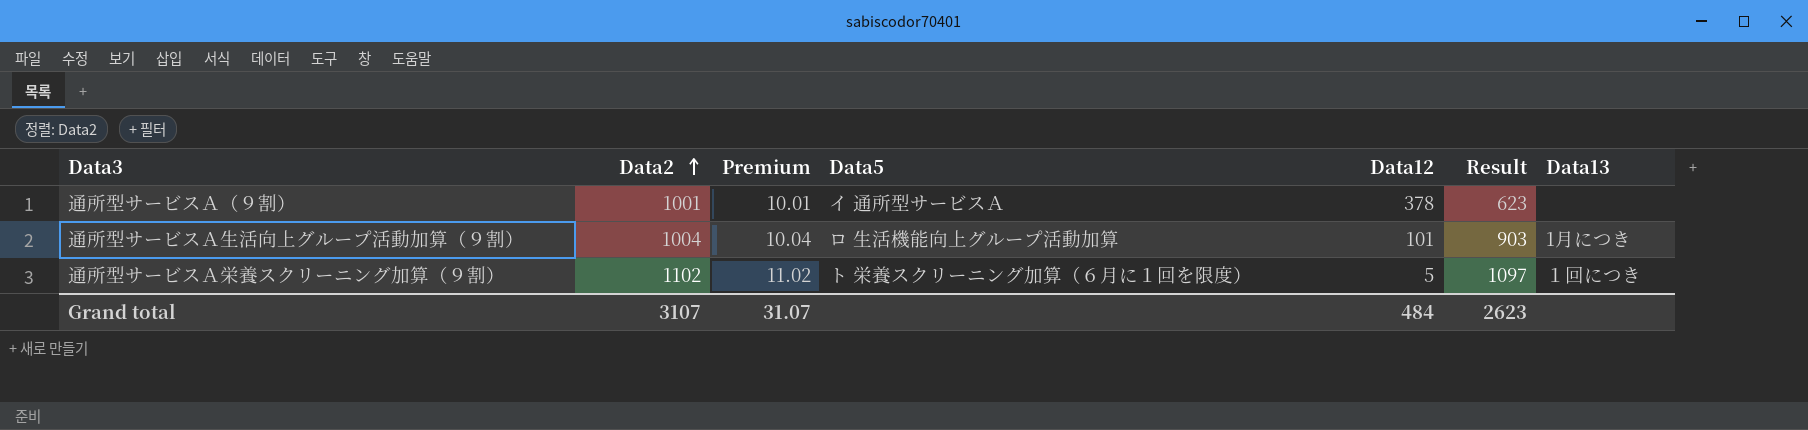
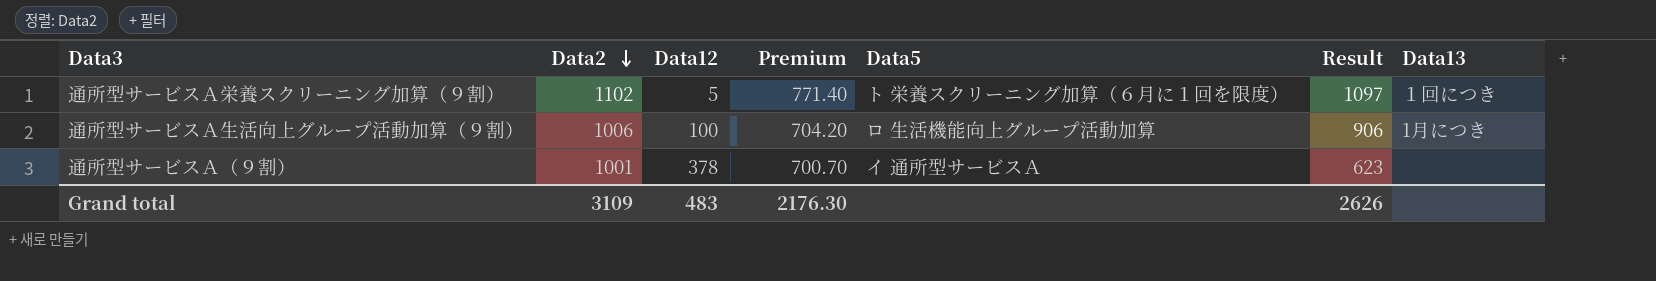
row order: Data2 ascending -> Data2 descending
column Data12 | position: 5 -> 3
column Premium | formula: [Data2] * 0.01 -> [Data2] * 0.7
通所型サービスＡ生活向上グループ活動加算（９割） | Data2: 1004 -> 1006
通所型サービスＡ生活向上グループ活動加算（９割） | Data12: 101 -> 100
通所型サービスＡ生活向上グループ活動加算（９割） | Result: 903 -> 906
Grand total | Data2: 3107 -> 3109
Grand total | Data12: 484 -> 483
Grand total | Premium: 31.07 -> 2176.30
Grand total | Result: 2623 -> 2626

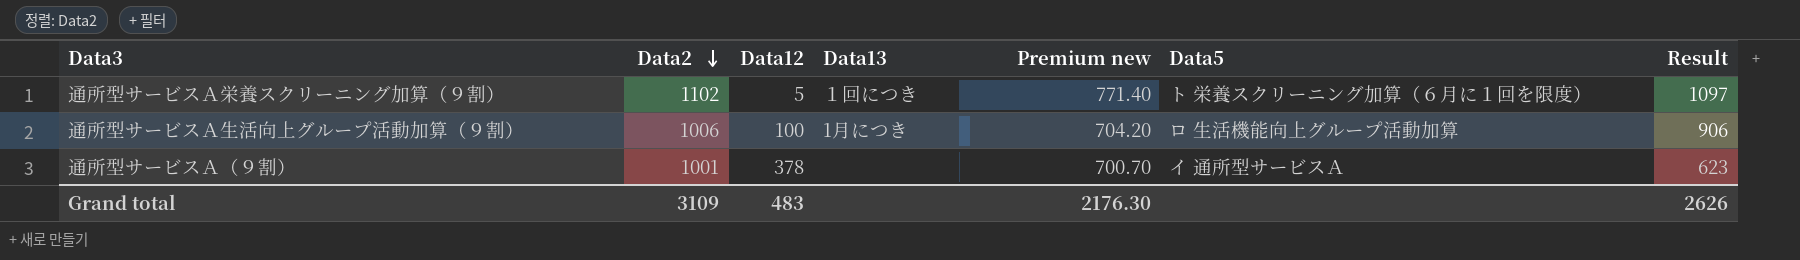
column Data13 | position: 7 -> 4
column name: Premium -> Premium new

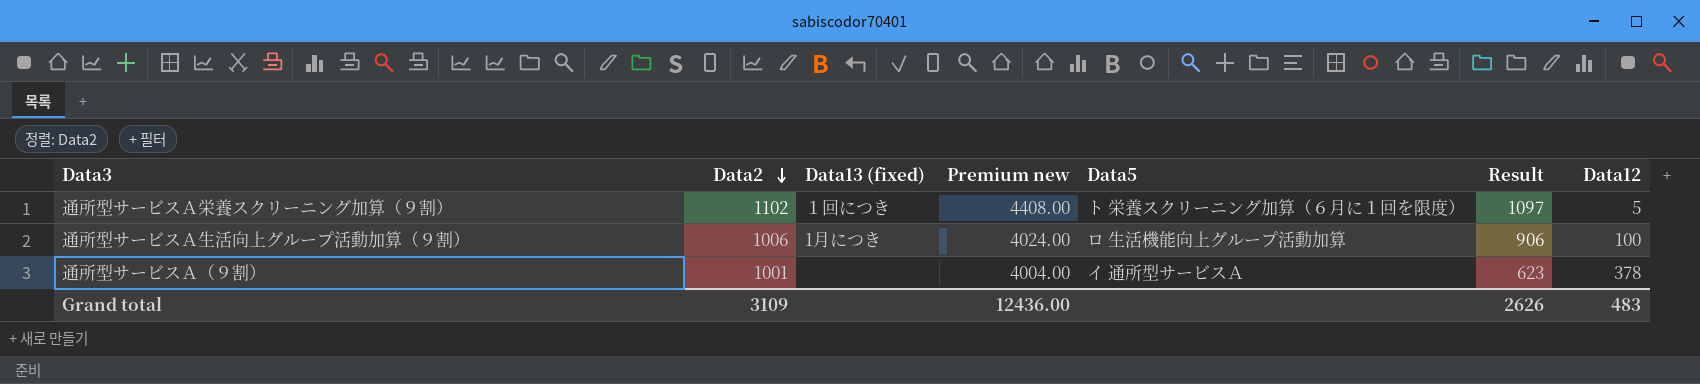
column name: Data13 -> Data13 (fixed)
column Premium new | formula: [Data2] * 0.7 -> [Data2] * 4
column Data12 | position: 3 -> 7
Grand total | Premium new: 2176.30 -> 12436.00

